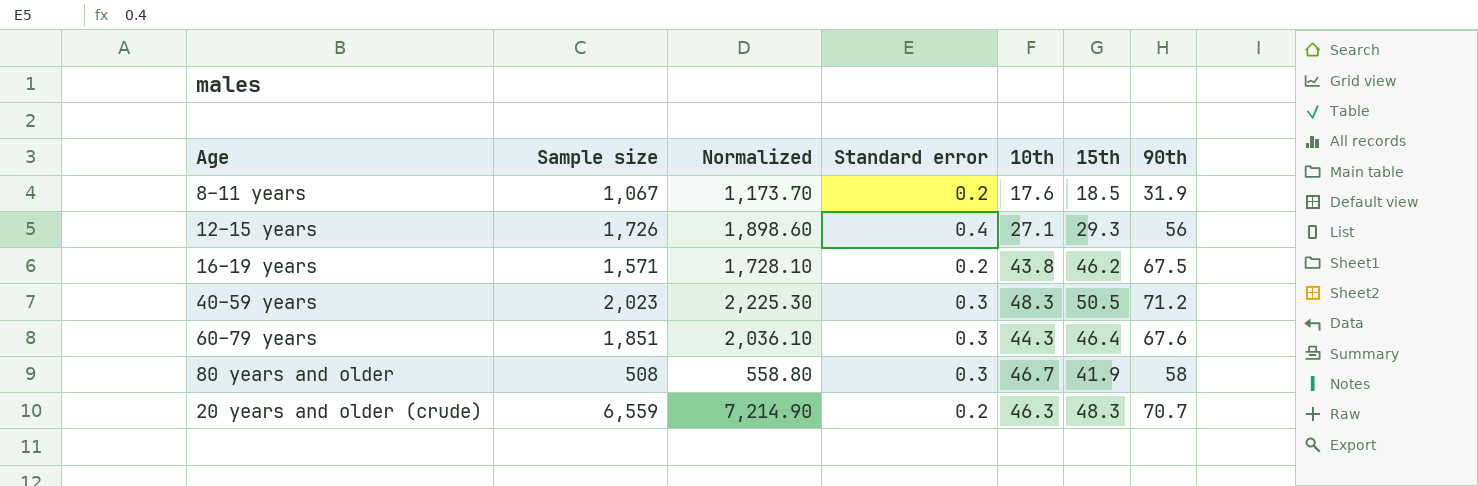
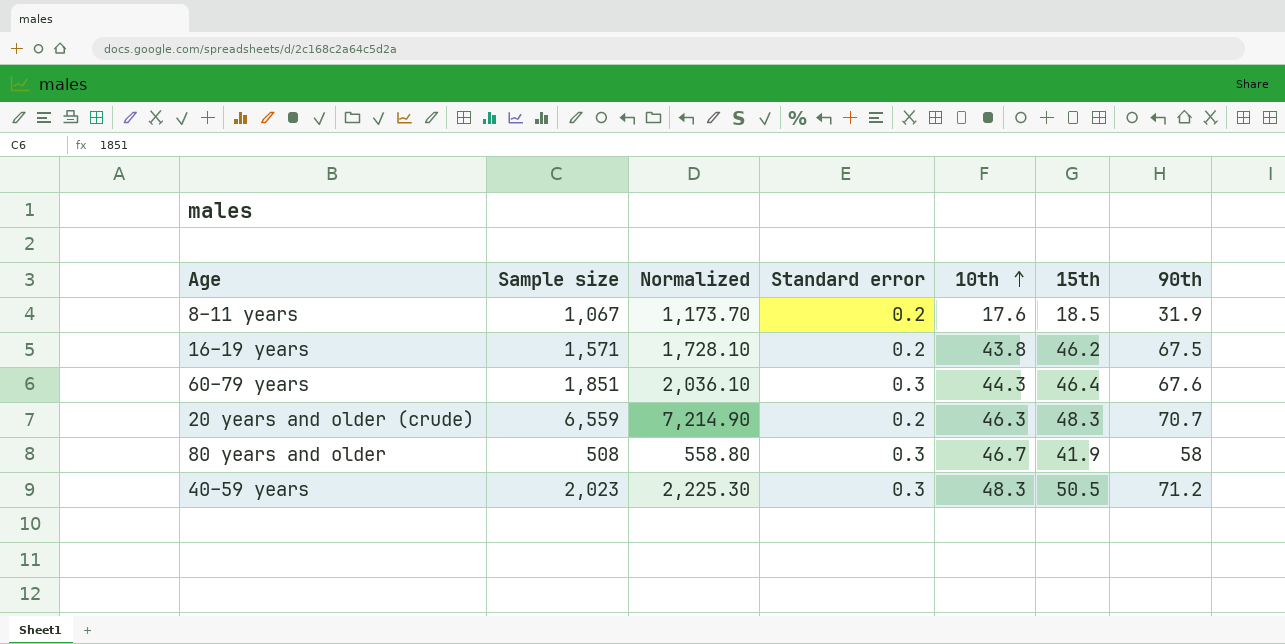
row order: none -> 10th ascending
row 12–15 years: 1,726 | 1,898.60 | 0.4 | 27.1 | 29.3 | 56 -> none

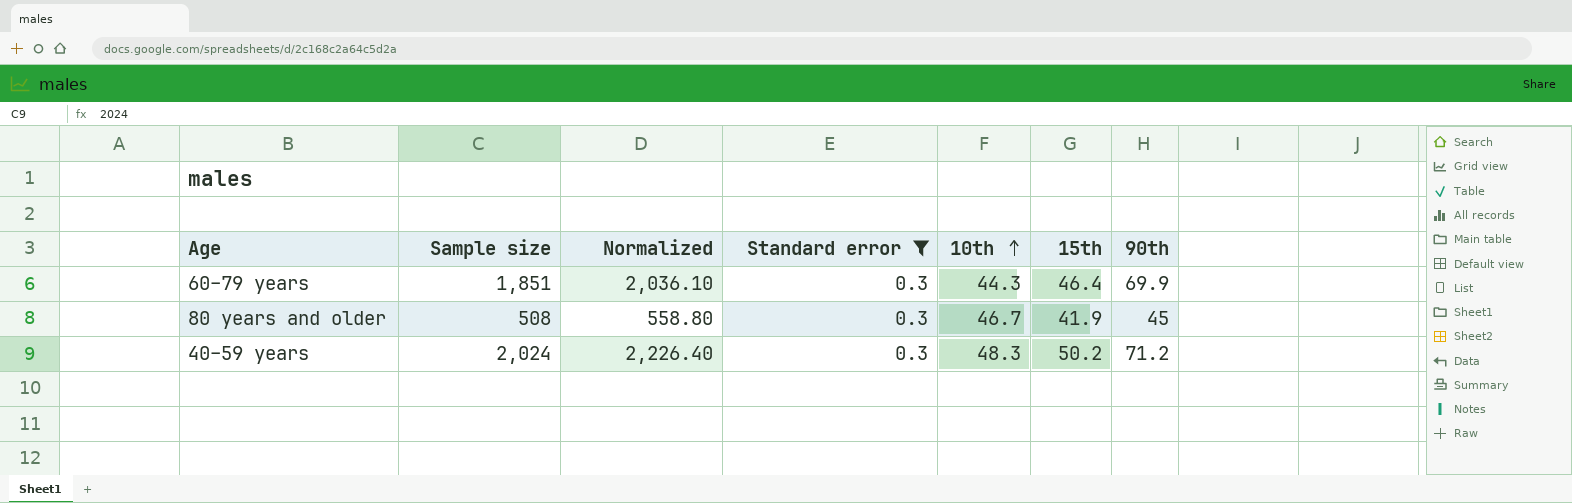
filter: none -> Standard error = 0.3
60–79 years | 90th: 67.6 -> 69.9
80 years and older | 90th: 58 -> 45
40–59 years | Sample size: 2,023 -> 2,024
40–59 years | Normalized: 2,225.30 -> 2,226.40
40–59 years | 15th: 50.5 -> 50.2

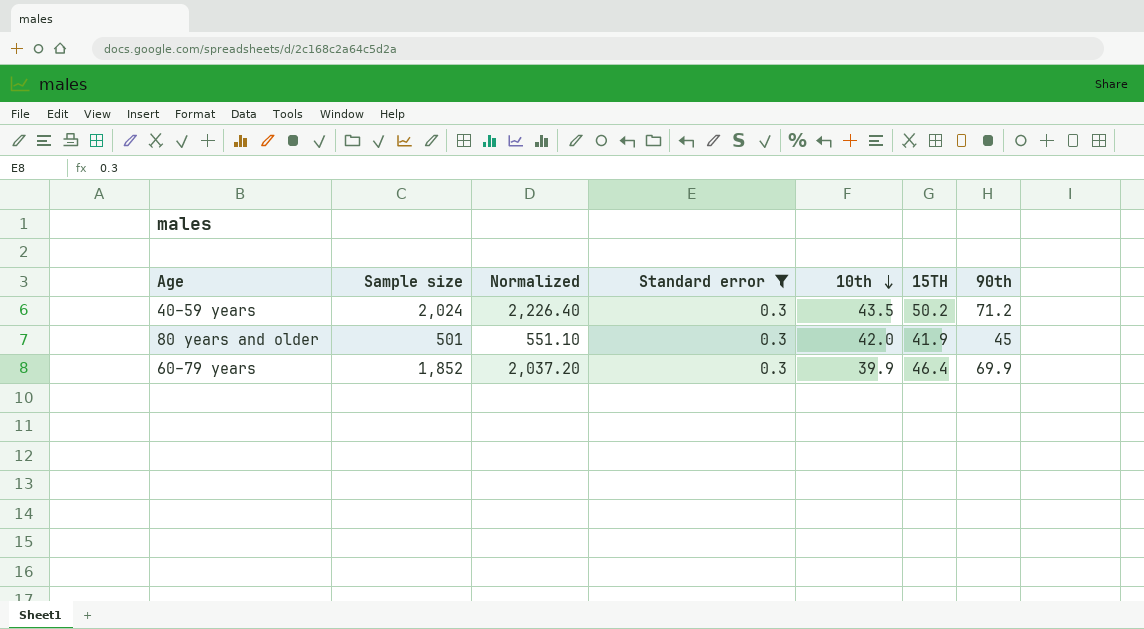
row order: 10th ascending -> 10th descending
column name: 15th -> 15TH
40–59 years | 10th: 48.3 -> 43.5
80 years and older | Sample size: 508 -> 501
80 years and older | Normalized: 558.80 -> 551.10
80 years and older | 10th: 46.7 -> 42.0
60–79 years | Sample size: 1,851 -> 1,852
60–79 years | Normalized: 2,036.10 -> 2,037.20
60–79 years | 10th: 44.3 -> 39.9

